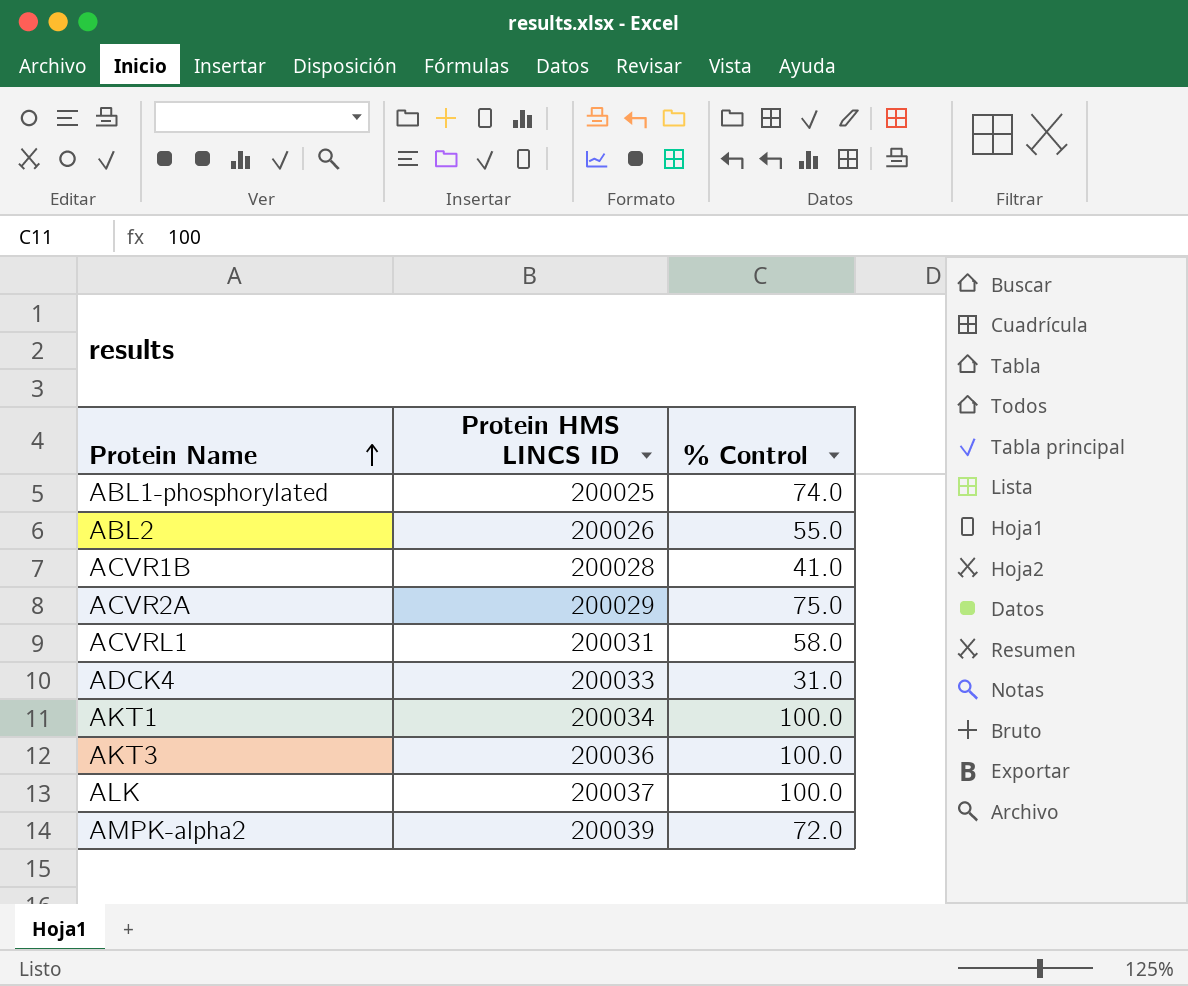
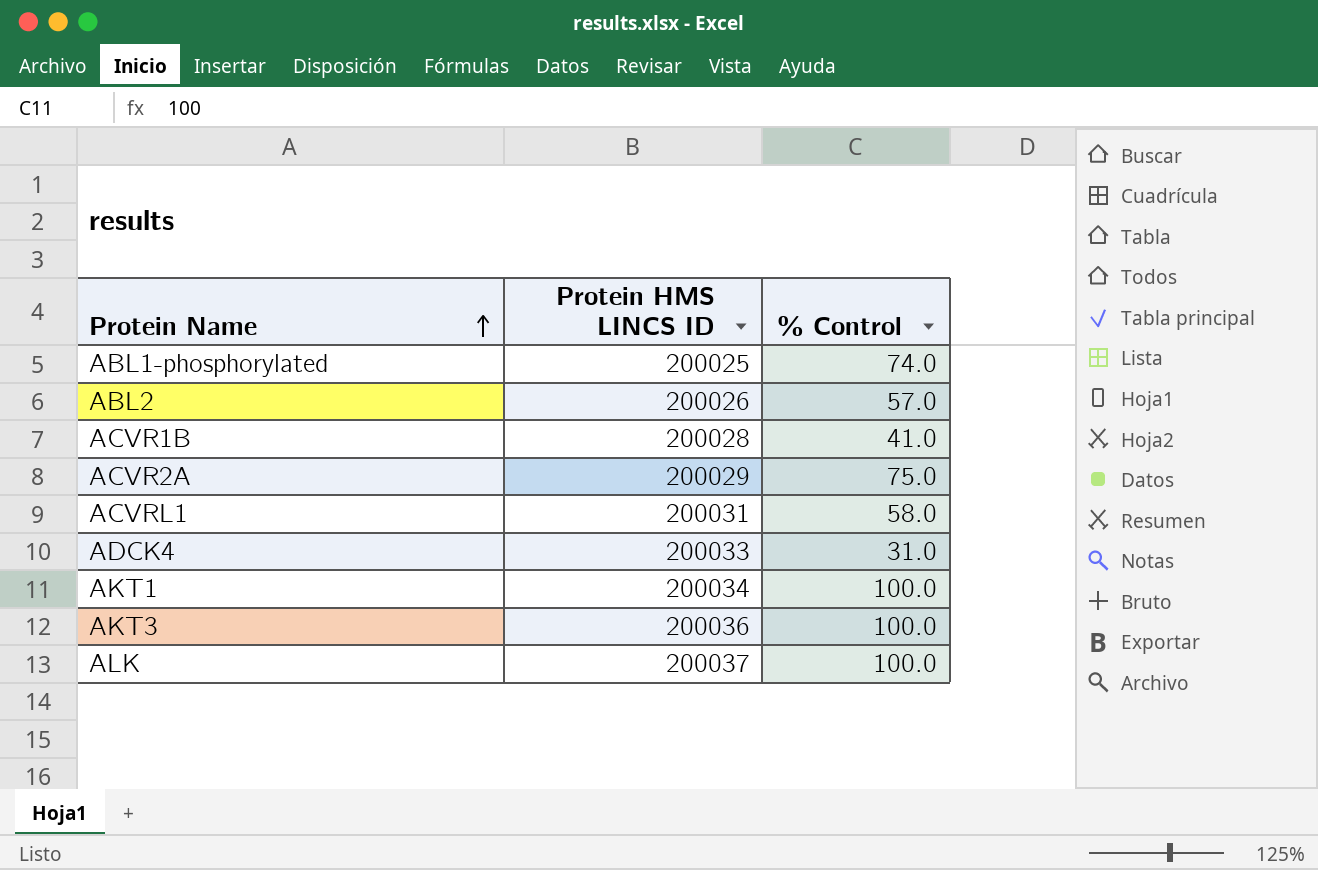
row AMPK-alpha2: 200039 | 72.0 -> none
ABL2 | % Control: 55.0 -> 57.0

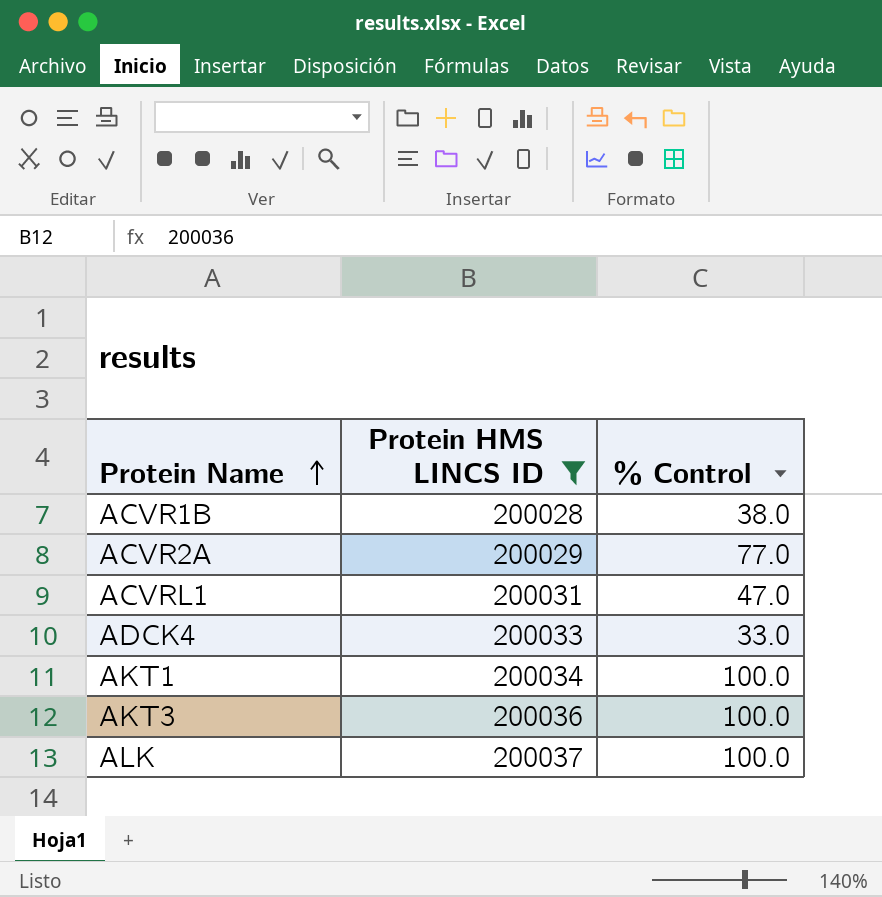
filter: none -> Protein HMS LINCS ID >= 200028
ACVR1B | % Control: 41.0 -> 38.0
ACVR2A | % Control: 75.0 -> 77.0
ACVRL1 | % Control: 58.0 -> 47.0
ADCK4 | % Control: 31.0 -> 33.0

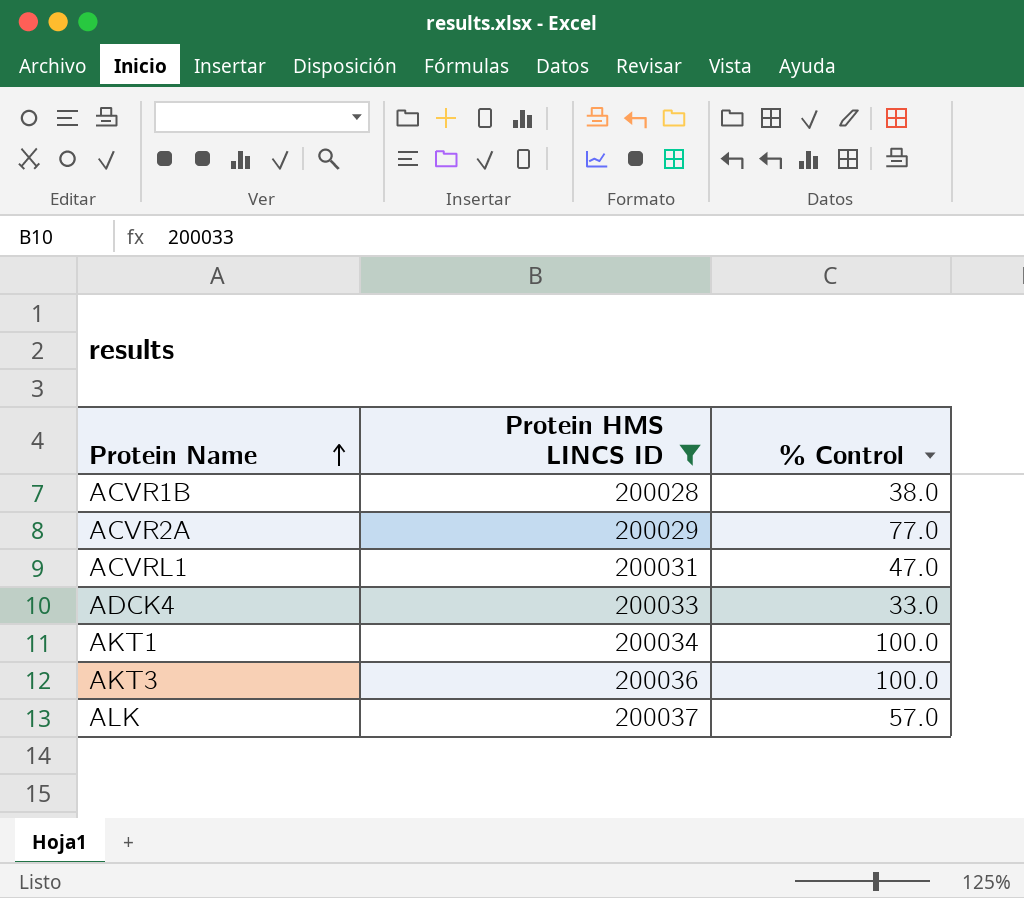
ALK | % Control: 100.0 -> 57.0

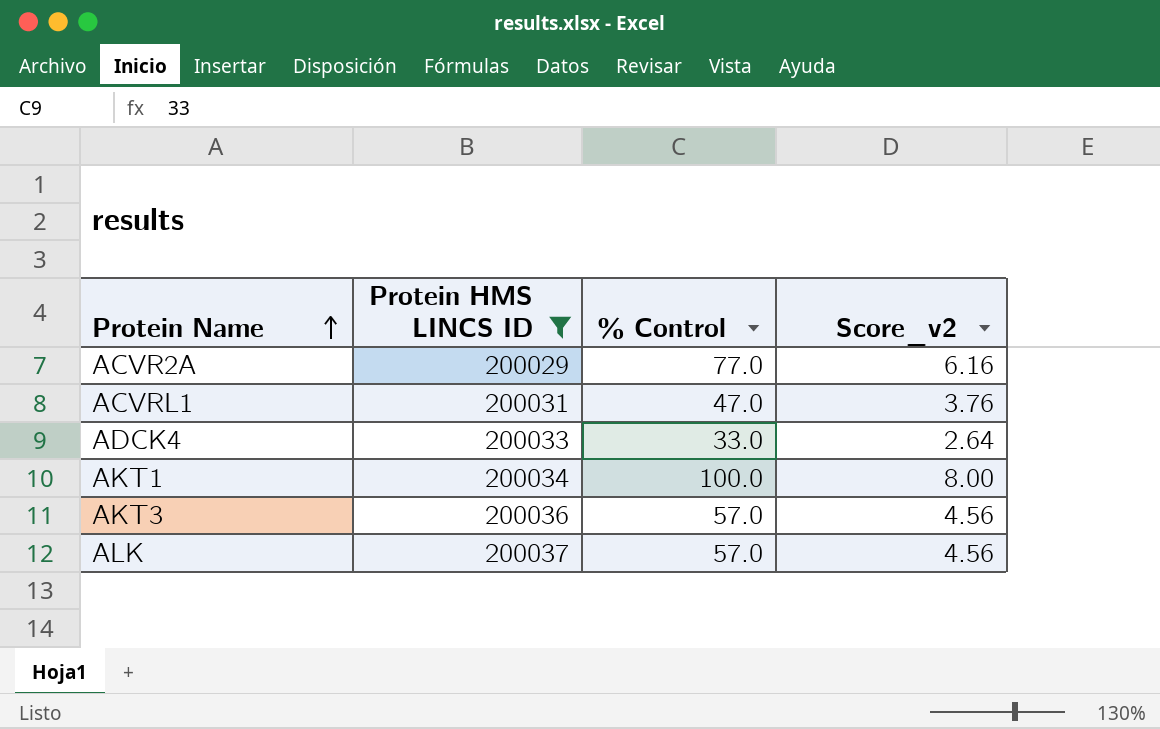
column Score_v2 | formula: none -> [% Control] * 0.08
row ACVR1B: 200028 | 38.0 -> none
AKT3 | % Control: 100.0 -> 57.0

